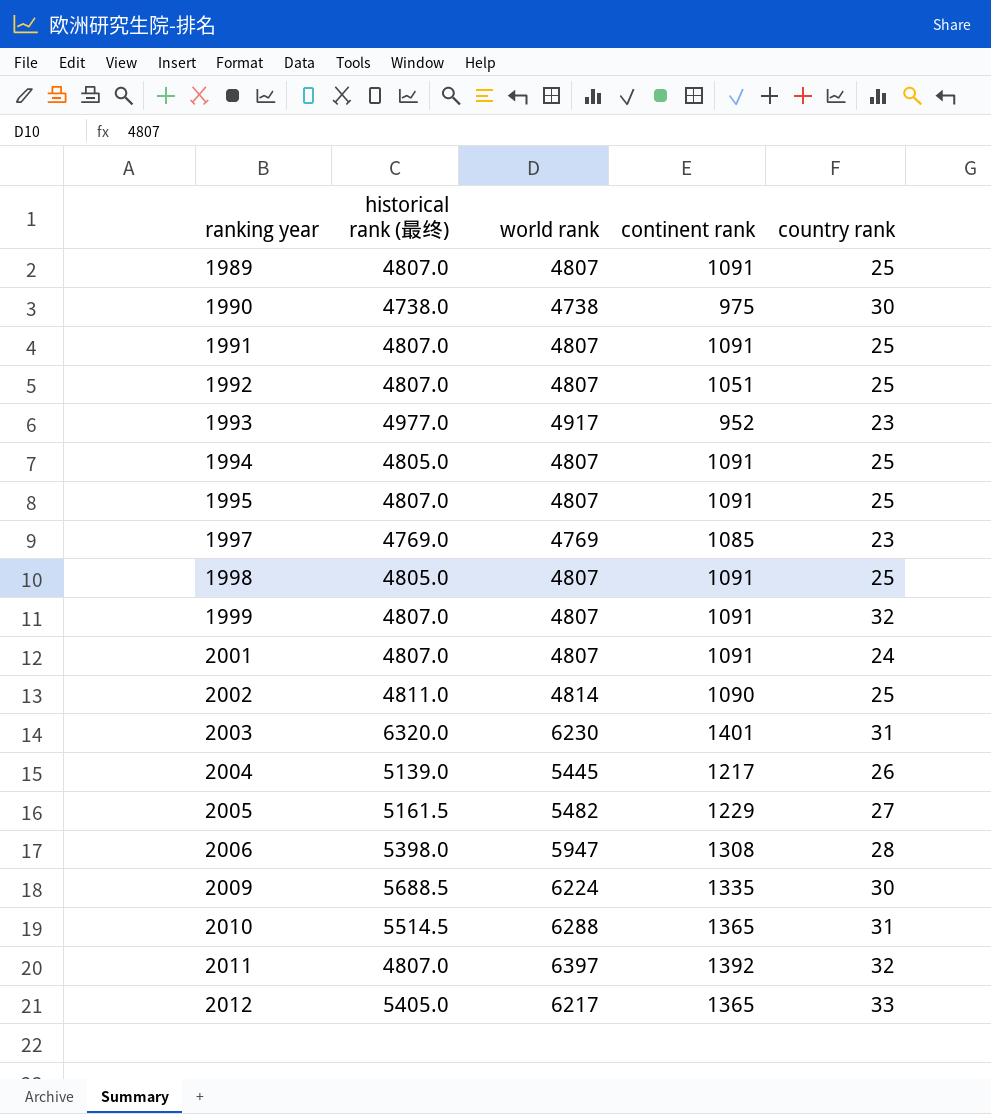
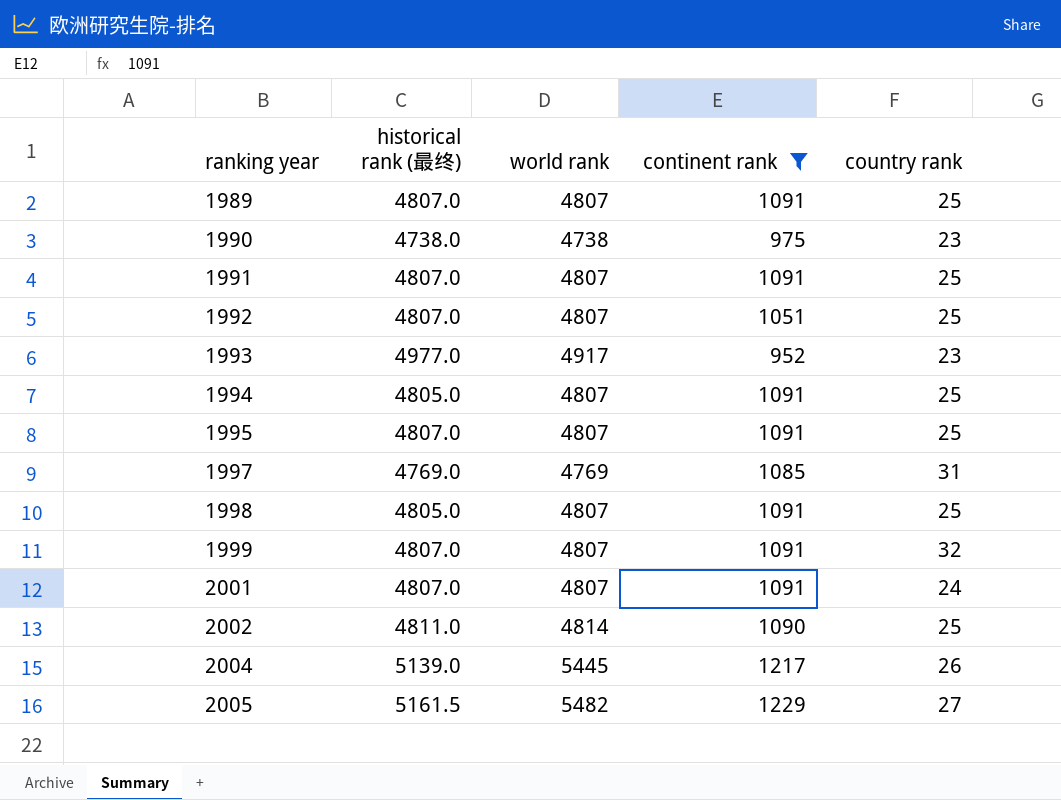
filter: none -> continent rank <= 1229
1990 | country rank: 30 -> 23
1997 | country rank: 23 -> 31

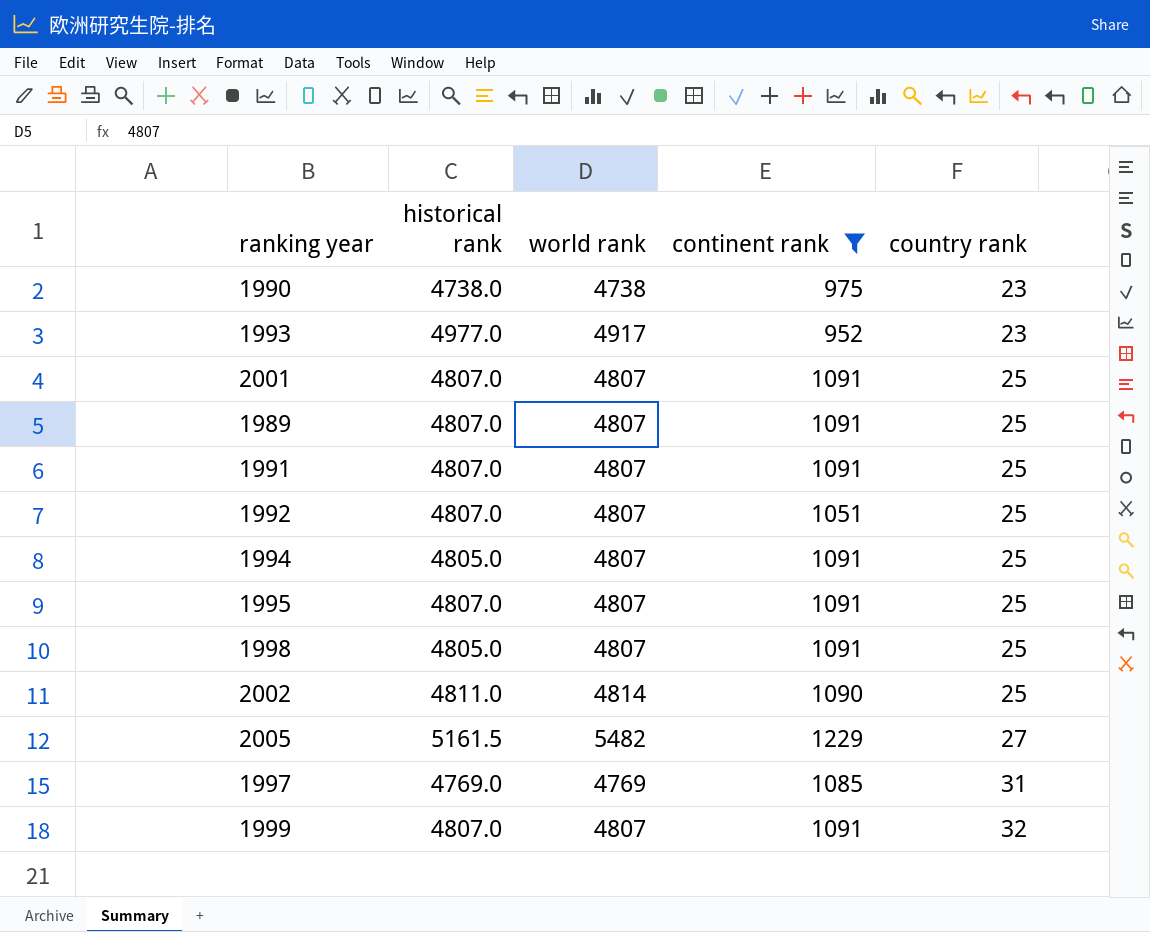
row order: ranking year ascending -> country rank ascending
column name: historical rank (最终) -> historical rank
row 2004: 5139.0 | 5445 | 1217 | 26 -> none
2001 | country rank: 24 -> 25

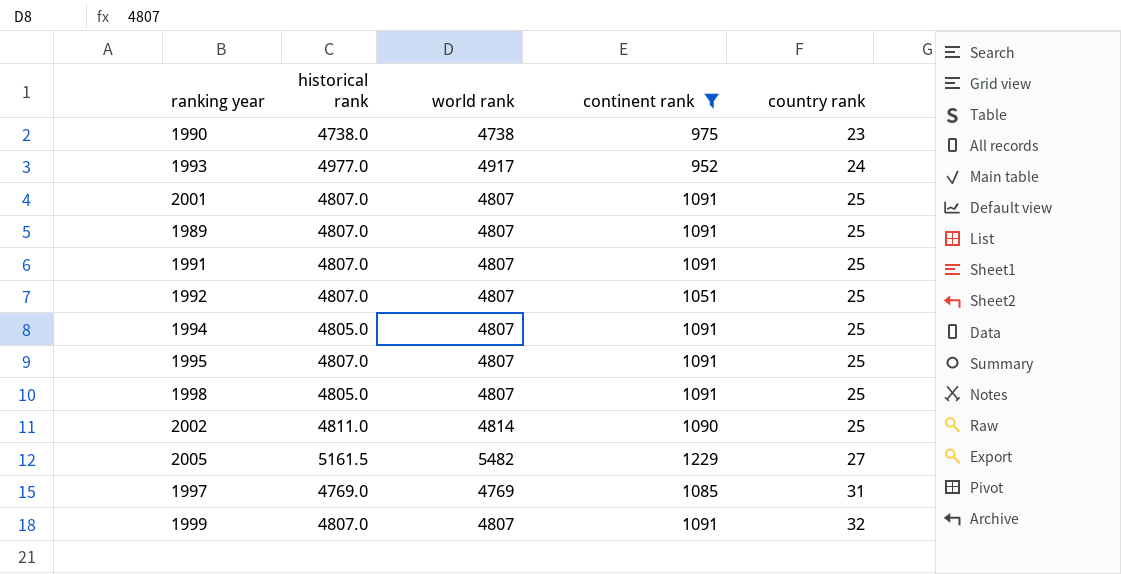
1993 | country rank: 23 -> 24

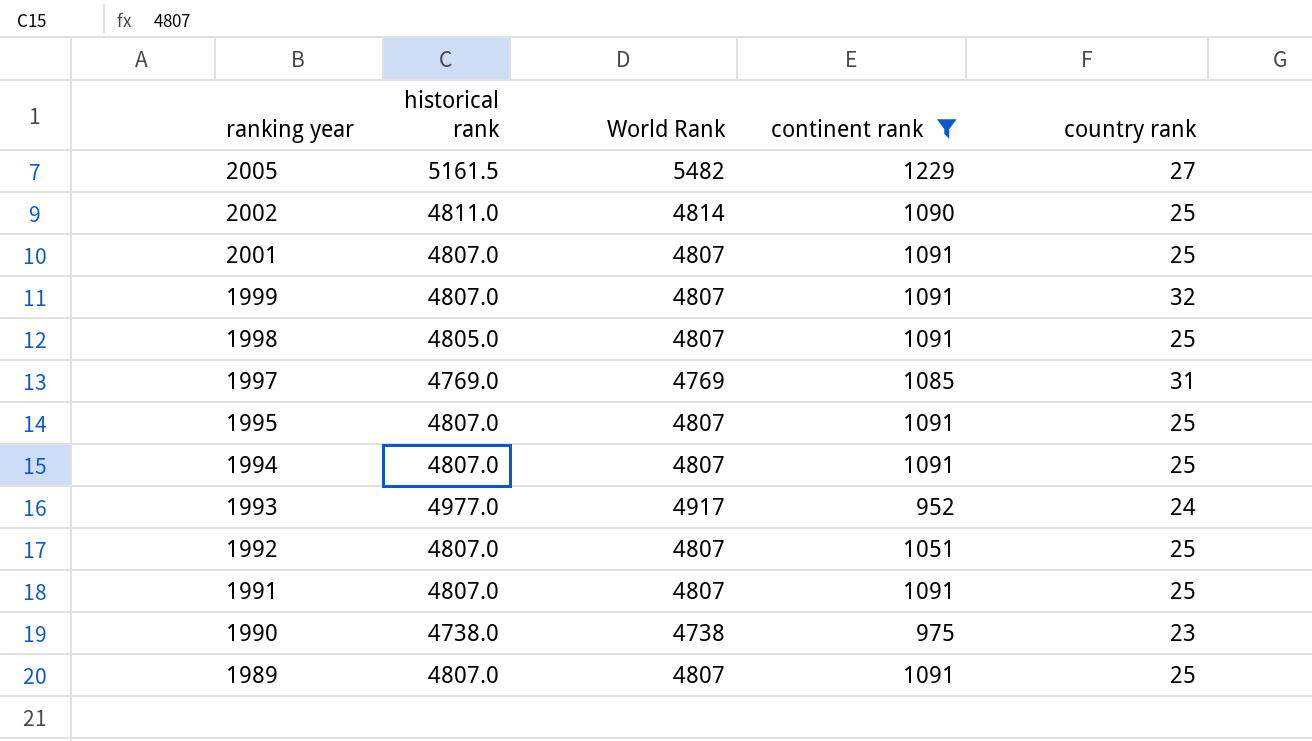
row order: country rank ascending -> ranking year descending
column name: world rank -> World Rank
1994 | historical rank: 4805.0 -> 4807.0

